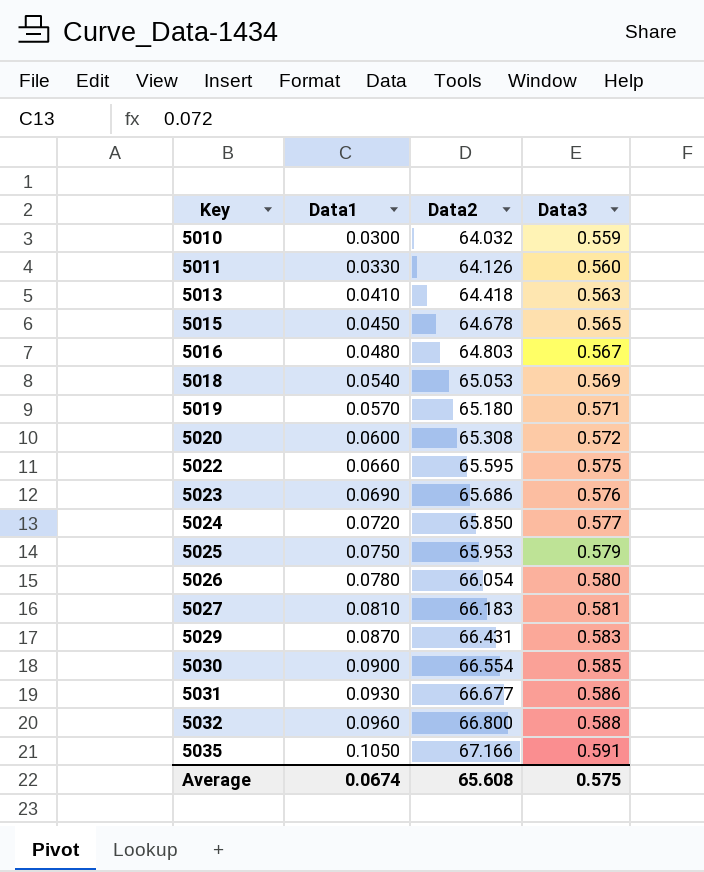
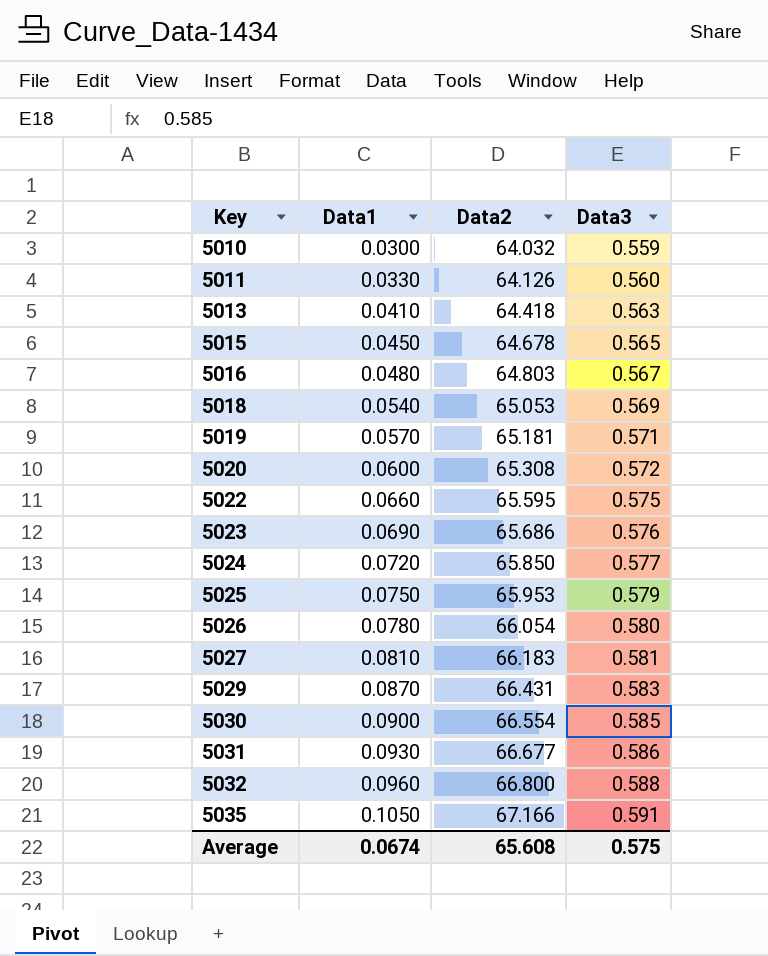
5019 | Data2: 65.180 -> 65.181

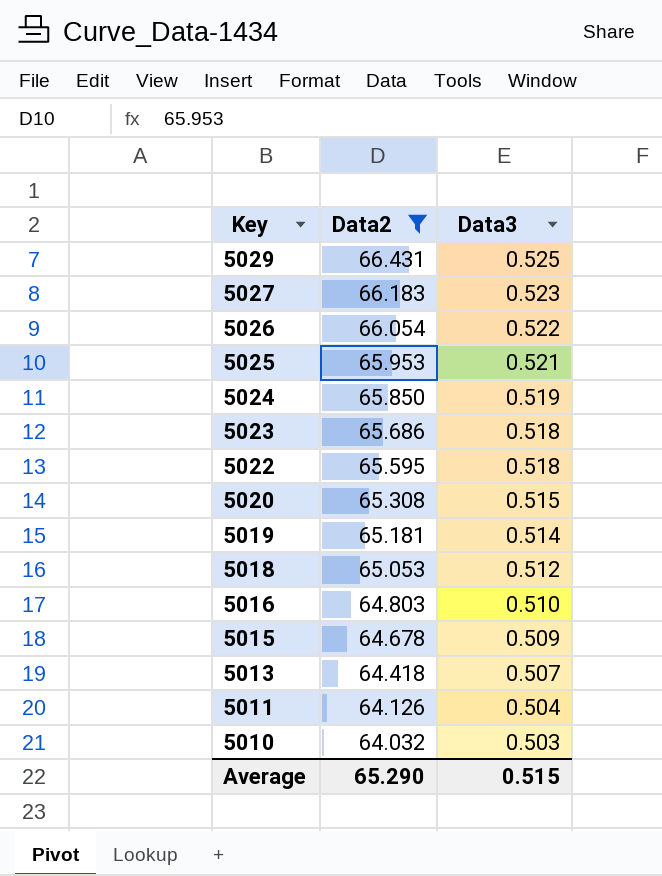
filter: none -> Data2 <= 66.431
row order: Key ascending -> Key descending
column Data1 | position: 2 -> none
5029 | Data3: 0.583 -> 0.525
5027 | Data3: 0.581 -> 0.523
5026 | Data3: 0.580 -> 0.522
5025 | Data3: 0.579 -> 0.521
5024 | Data3: 0.577 -> 0.519
5023 | Data3: 0.576 -> 0.518
5022 | Data3: 0.575 -> 0.518
5020 | Data3: 0.572 -> 0.515
5019 | Data3: 0.571 -> 0.514
5018 | Data3: 0.569 -> 0.512
5016 | Data3: 0.567 -> 0.510
5015 | Data3: 0.565 -> 0.509
5013 | Data3: 0.563 -> 0.507
5011 | Data3: 0.560 -> 0.504
5010 | Data3: 0.559 -> 0.503
Average | Data2: 65.608 -> 65.290
Average | Data3: 0.575 -> 0.515

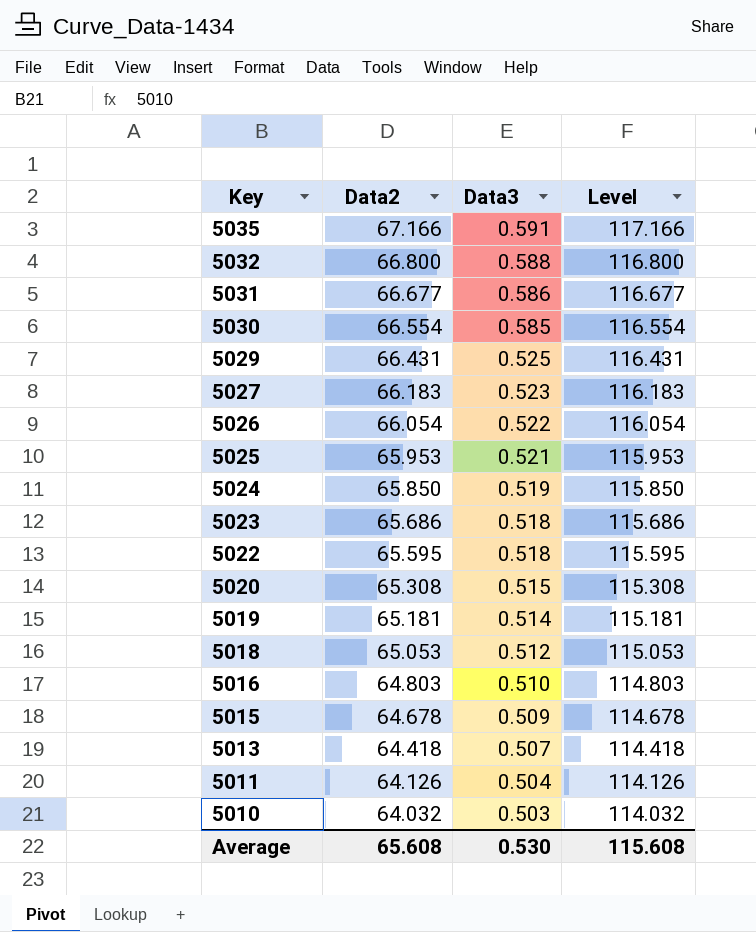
filter: Data2 <= 66.431 -> none
column Level | formula: none -> [Data2] + 50
Average | Data2: 65.290 -> 65.608
Average | Data3: 0.515 -> 0.530

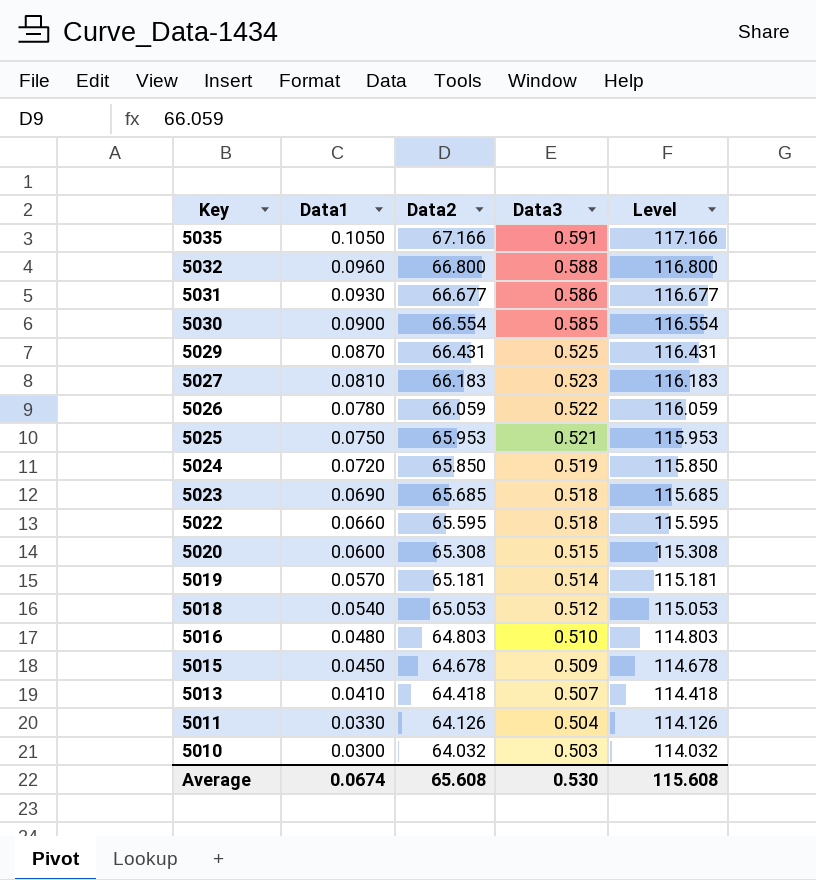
column Data1 | position: none -> 2
5026 | Data2: 66.054 -> 66.059
5026 | Level: 116.054 -> 116.059
5023 | Data2: 65.686 -> 65.685
5023 | Level: 115.686 -> 115.685

